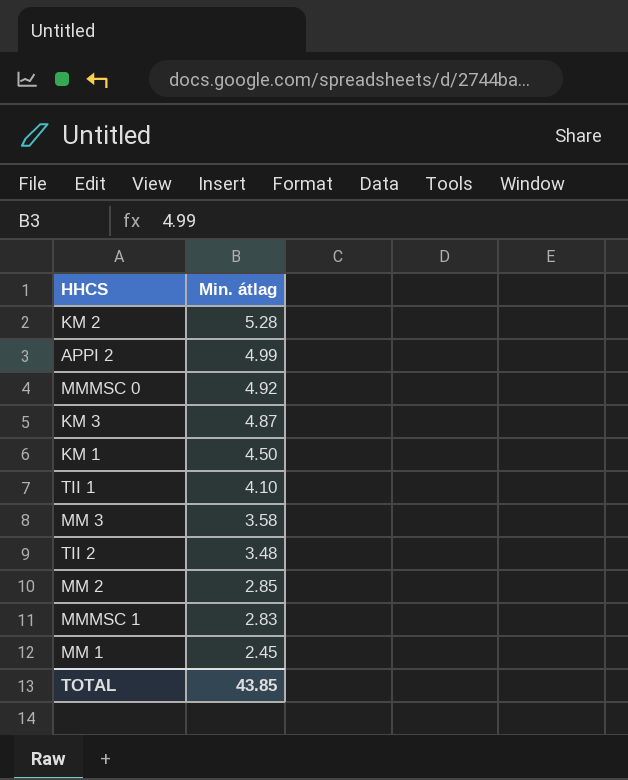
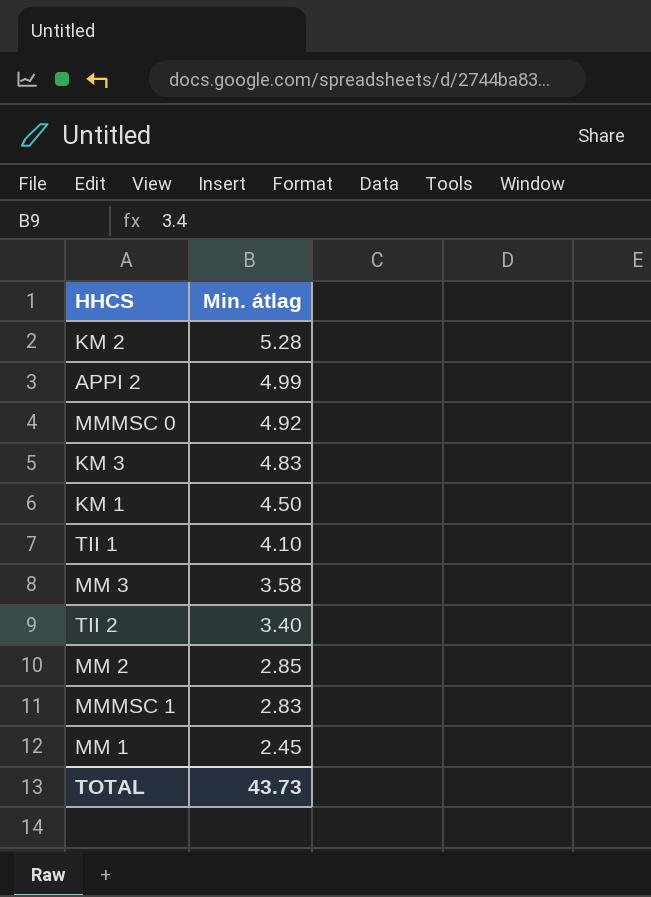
KM 3 | Min. átlag: 4.87 -> 4.83
TII 2 | Min. átlag: 3.48 -> 3.40
TOTAL | Min. átlag: 43.85 -> 43.73

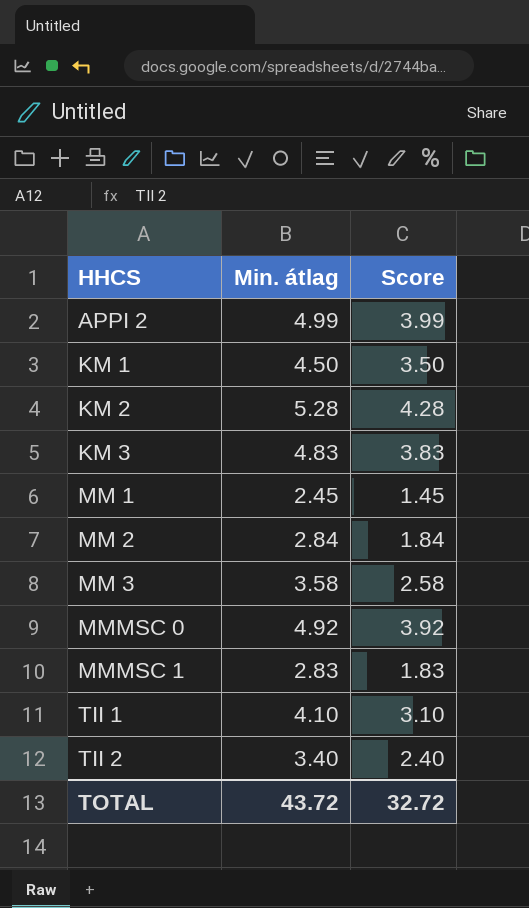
row order: Min. átlag descending -> HHCS ascending
column Score | formula: none -> [Min. átlag] - 1
MM 2 | Min. átlag: 2.85 -> 2.84
TOTAL | Min. átlag: 43.73 -> 43.72

